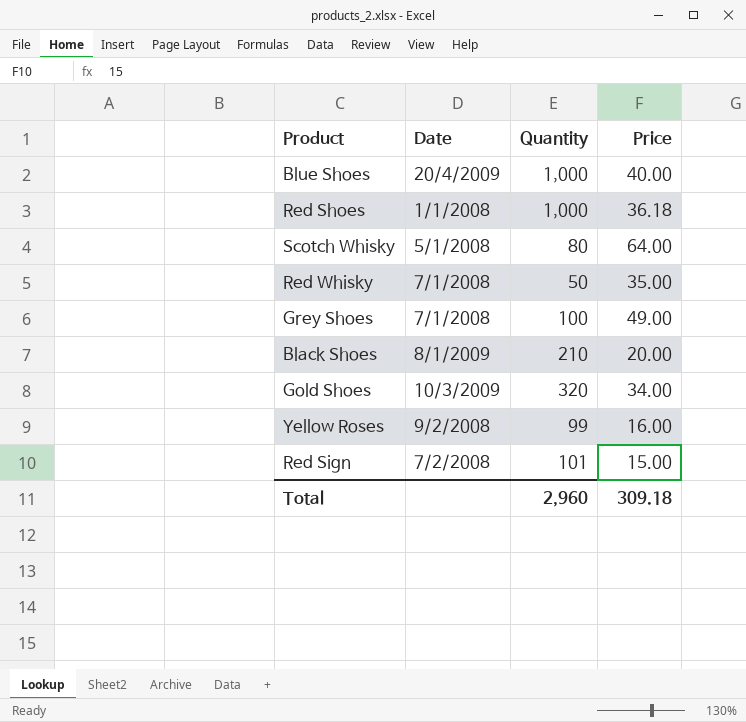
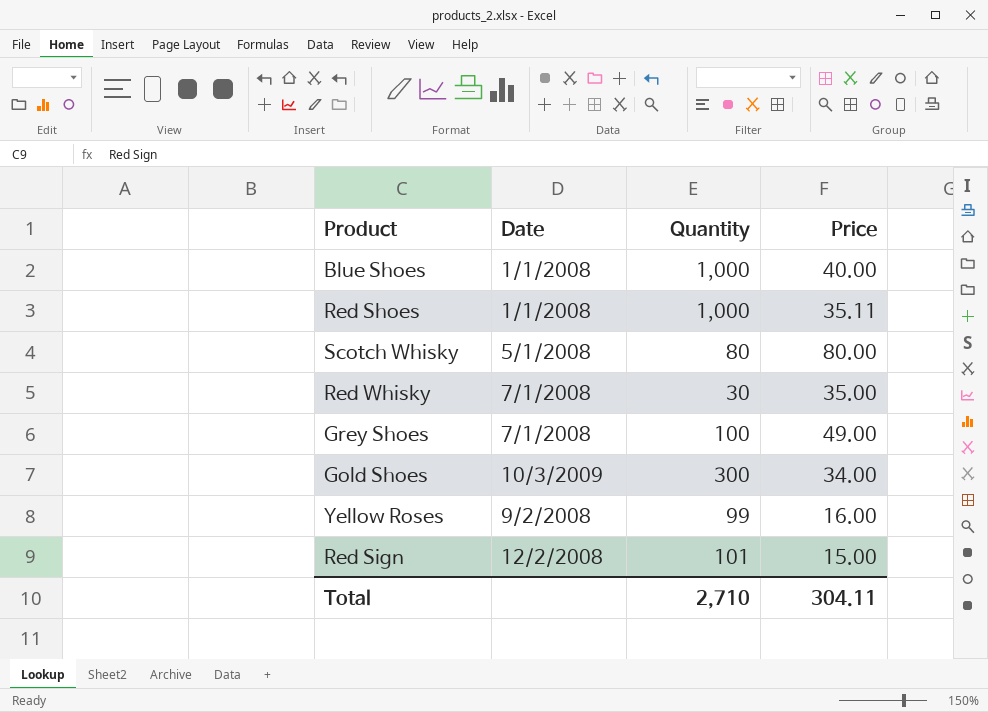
row Black Shoes: 8/1/2009 | 210 | 20.00 -> none
Blue Shoes | Date: 20/4/2009 -> 1/1/2008
Red Shoes | Price: 36.18 -> 35.11
Scotch Whisky | Price: 64.00 -> 80.00
Red Whisky | Quantity: 50 -> 30
Gold Shoes | Quantity: 320 -> 300
Red Sign | Date: 7/2/2008 -> 12/2/2008
Total | Quantity: 2,960 -> 2,710
Total | Price: 309.18 -> 304.11

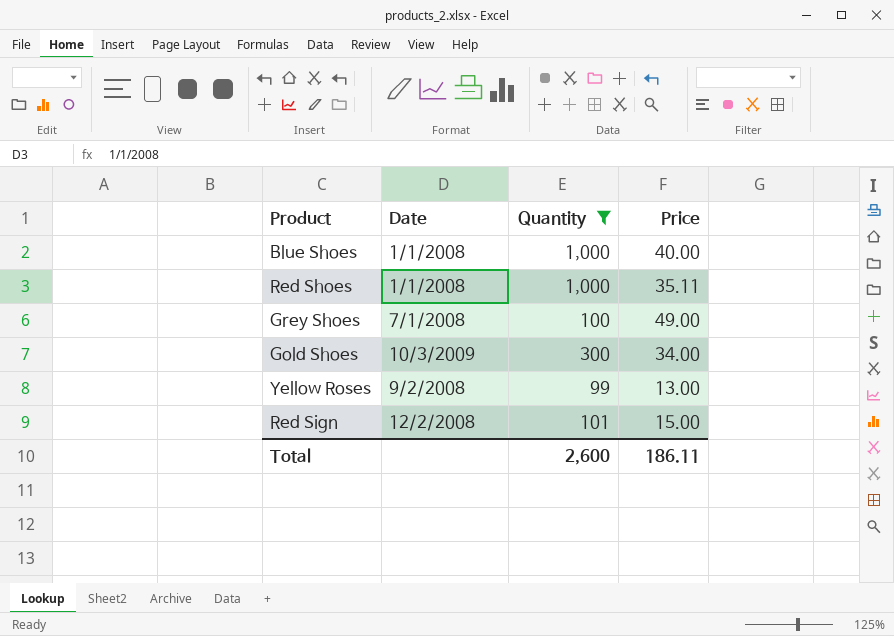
filter: none -> Quantity >= 99
Yellow Roses | Price: 16.00 -> 13.00
Total | Quantity: 2,710 -> 2,600
Total | Price: 304.11 -> 186.11

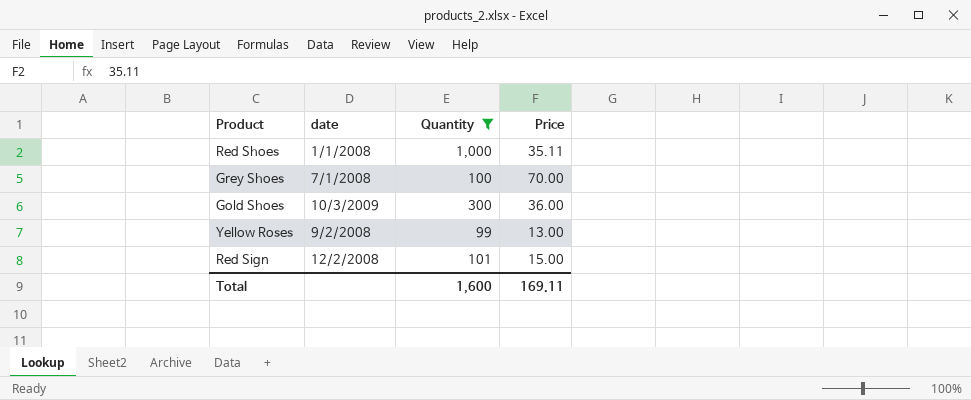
column name: Date -> date
row Blue Shoes: 1/1/2008 | 1,000 | 40.00 -> none
Grey Shoes | Price: 49.00 -> 70.00
Gold Shoes | Price: 34.00 -> 36.00
Total | Quantity: 2,600 -> 1,600
Total | Price: 186.11 -> 169.11

